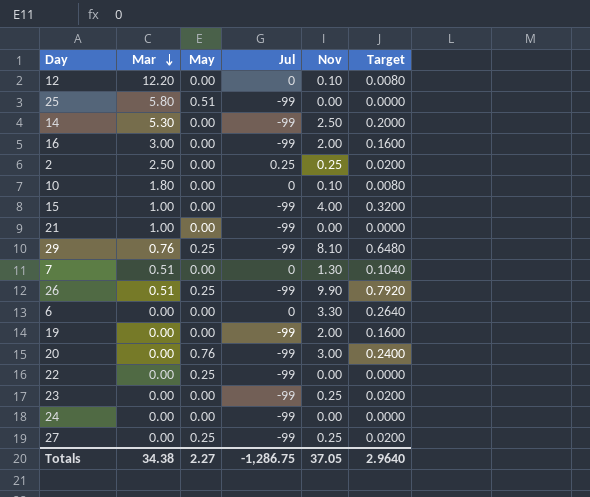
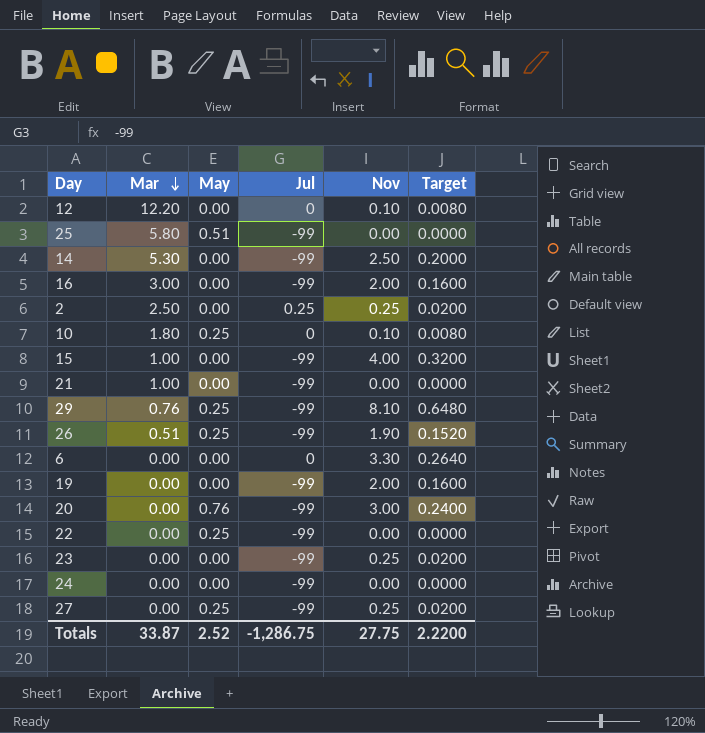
row 7: 0.51 | 0.00 | 0 | 1.30 | 0.1040 -> none
10 | May: 0.00 -> 0.25
26 | Nov: 9.90 -> 1.90
26 | Target: 0.7920 -> 0.1520
Totals | Mar: 34.38 -> 33.87
Totals | May: 2.27 -> 2.52
Totals | Nov: 37.05 -> 27.75
Totals | Target: 2.9640 -> 2.2200

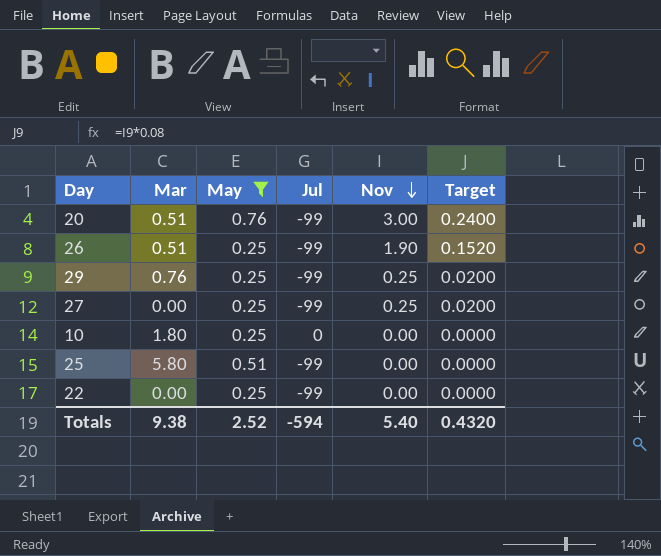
filter: none -> May != 0.00
row order: Mar descending -> Nov descending
20 | Mar: 0.00 -> 0.51
29 | Nov: 8.10 -> 0.25
29 | Target: 0.6480 -> 0.0200
10 | Nov: 0.10 -> 0.00
10 | Target: 0.0080 -> 0.0000
Totals | Mar: 33.87 -> 9.38
Totals | Jul: -1,286.75 -> -594
Totals | Nov: 27.75 -> 5.40
Totals | Target: 2.2200 -> 0.4320

